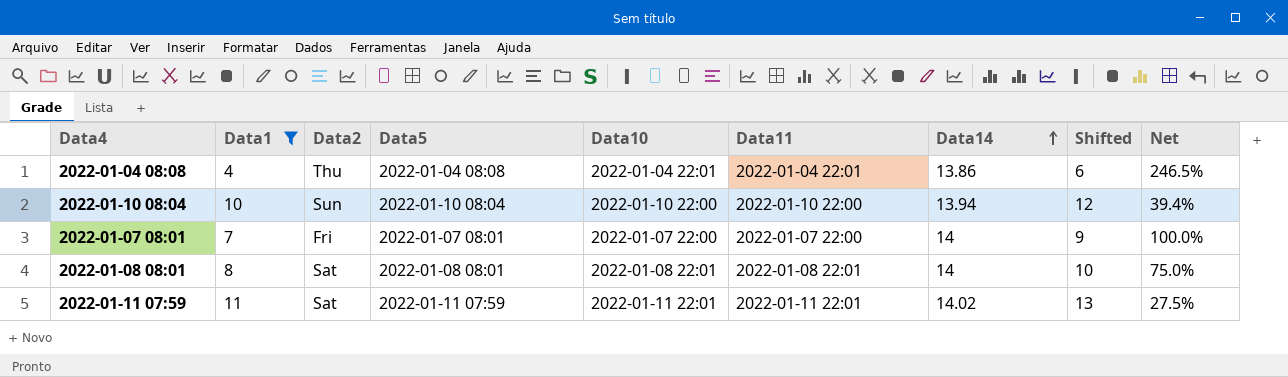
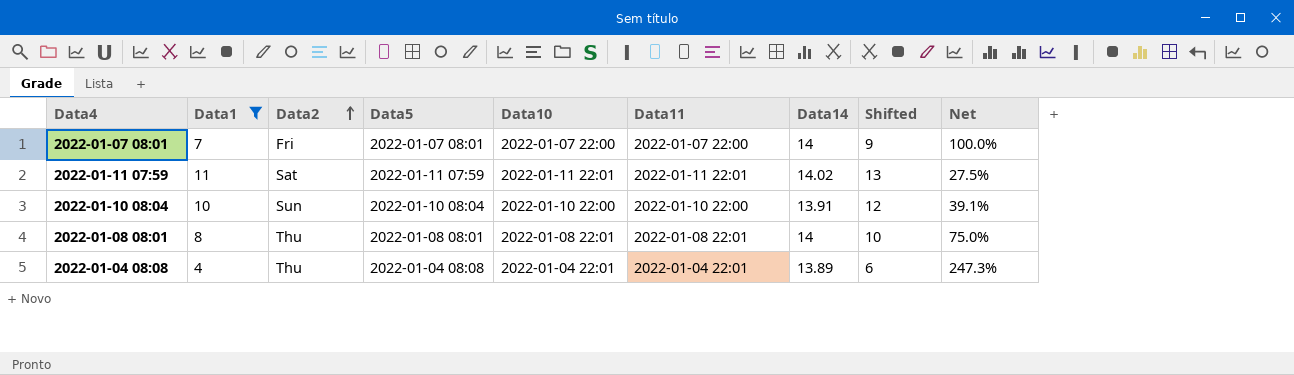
row order: Data14 ascending -> Data2 ascending
2022-01-10 08:04 | Data14: 13.94 -> 13.91
2022-01-10 08:04 | Net: 39.4% -> 39.1%
2022-01-08 08:01 | Data2: Sat -> Thu
2022-01-04 08:08 | Data14: 13.86 -> 13.89
2022-01-04 08:08 | Net: 246.5% -> 247.3%

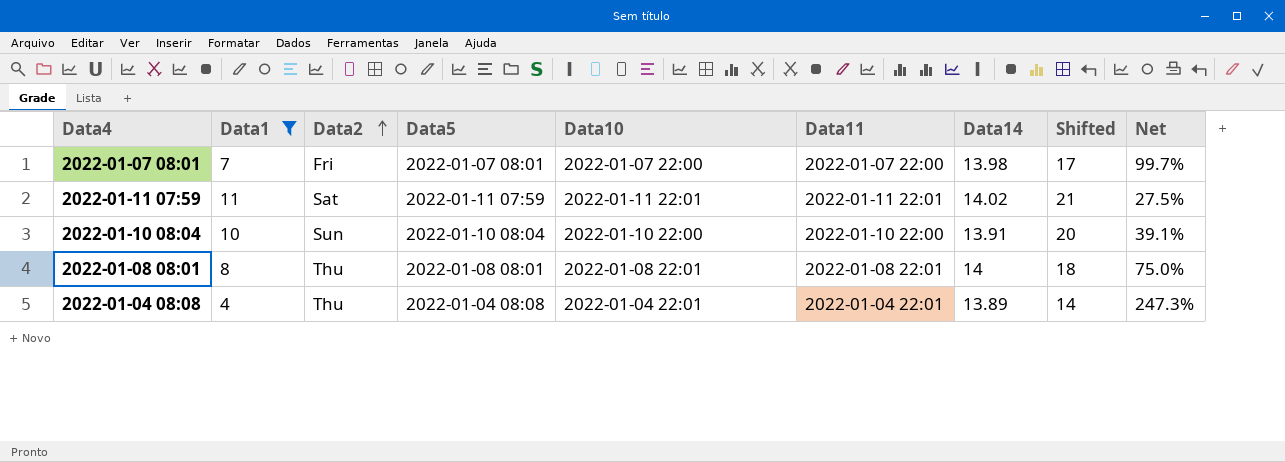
column Shifted | formula: [Data1] + 2 -> [Data1] + 10
2022-01-07 08:01 | Data14: 14 -> 13.98
2022-01-07 08:01 | Net: 100.0% -> 99.7%

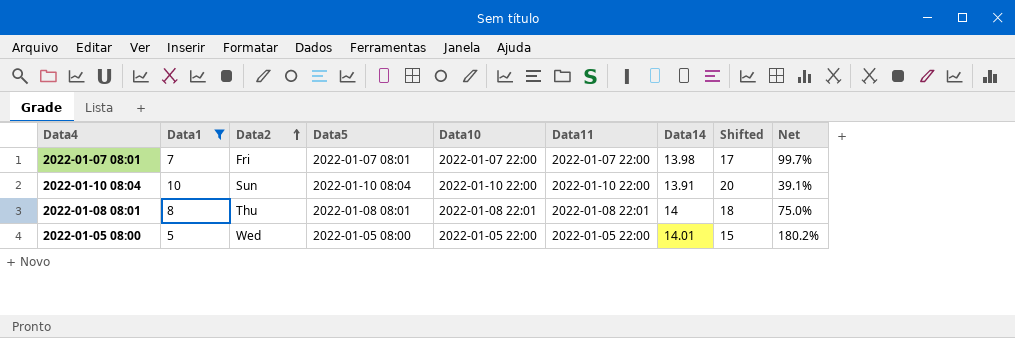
row 2022-01-11 07:59: 11 | Sat | 2022-01-11 07:59 | 2022-01-11 22:01 | 2022-01-11 22:01 | 14.02 | 21 | 27.5% -> none
row 2022-01-04 08:08: 4 | Thu | 2022-01-04 08:08 | 2022-01-04 22:01 | 2022-01-04 22:01 | 13.89 | 14 | 247.3% -> none
row 2022-01-05 08:00: none -> 5 | Wed | 2022-01-05 08:00 | 2022-01-05 22:00 | 2022-01-05 22:00 | 14.01 | 15 | 180.2%

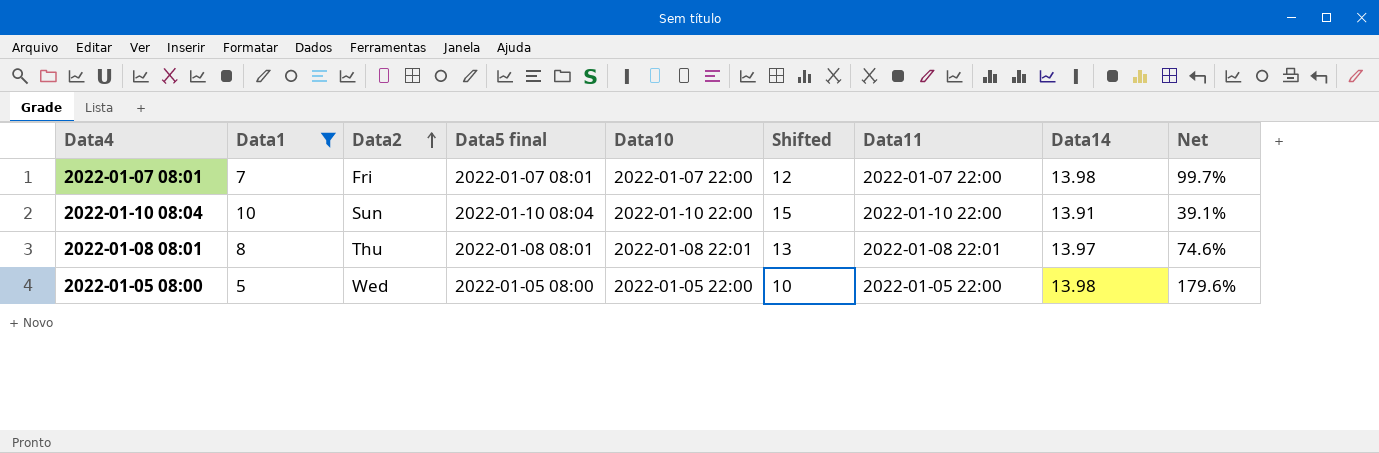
column name: Data5 -> Data5 final
column Shifted | formula: [Data1] + 10 -> [Data1] + 5
column Shifted | position: 8 -> 6
2022-01-08 08:01 | Data14: 14 -> 13.97
2022-01-08 08:01 | Net: 75.0% -> 74.6%
2022-01-05 08:00 | Data14: 14.01 -> 13.98
2022-01-05 08:00 | Net: 180.2% -> 179.6%

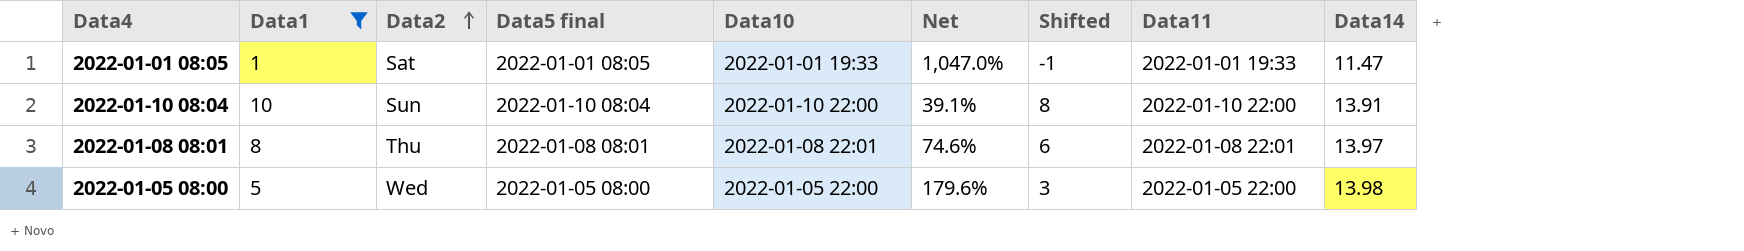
column Net | position: 9 -> 6
column Shifted | formula: [Data1] + 5 -> [Data1] - 2
row 2022-01-07 08:01: 7 | Fri | 2022-01-07 08:01 | 2022-01-07 22:00 | 12 | 2022-01-07 22:00 | 13.98 | 99.7% -> none
row 2022-01-01 08:05: none -> 1 | Sat | 2022-01-01 08:05 | 2022-01-01 19:33 | 1,047.0% | -1 | 2022-01-01 19:33 | 11.47

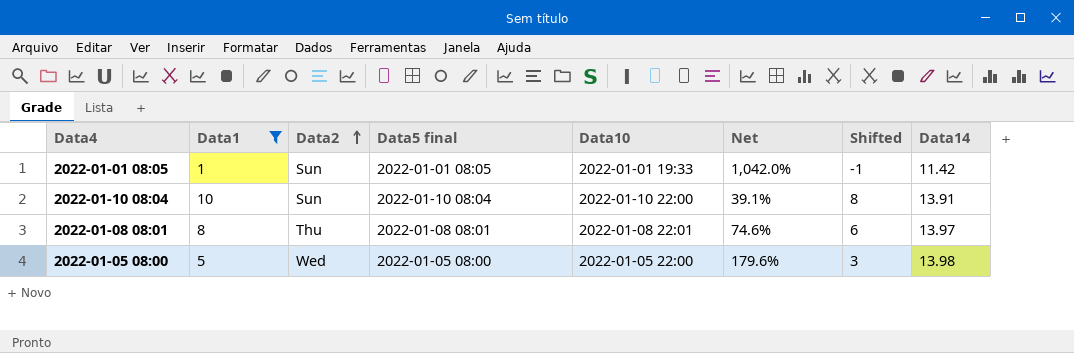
column Data11 | position: 8 -> none
2022-01-01 08:05 | Data2: Sat -> Sun
2022-01-01 08:05 | Net: 1,047.0% -> 1,042.0%
2022-01-01 08:05 | Data14: 11.47 -> 11.42

